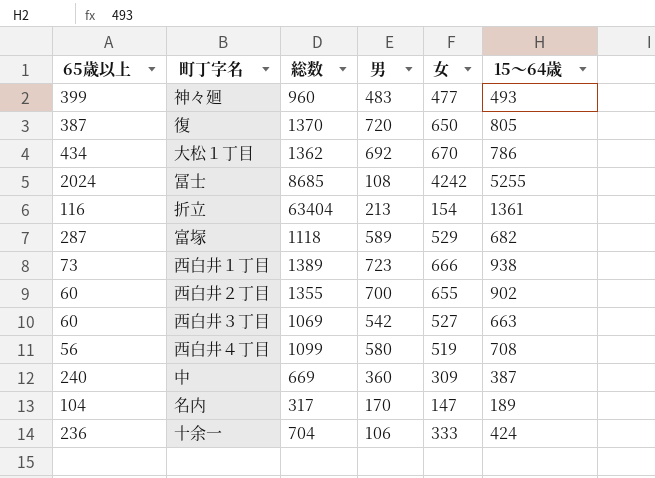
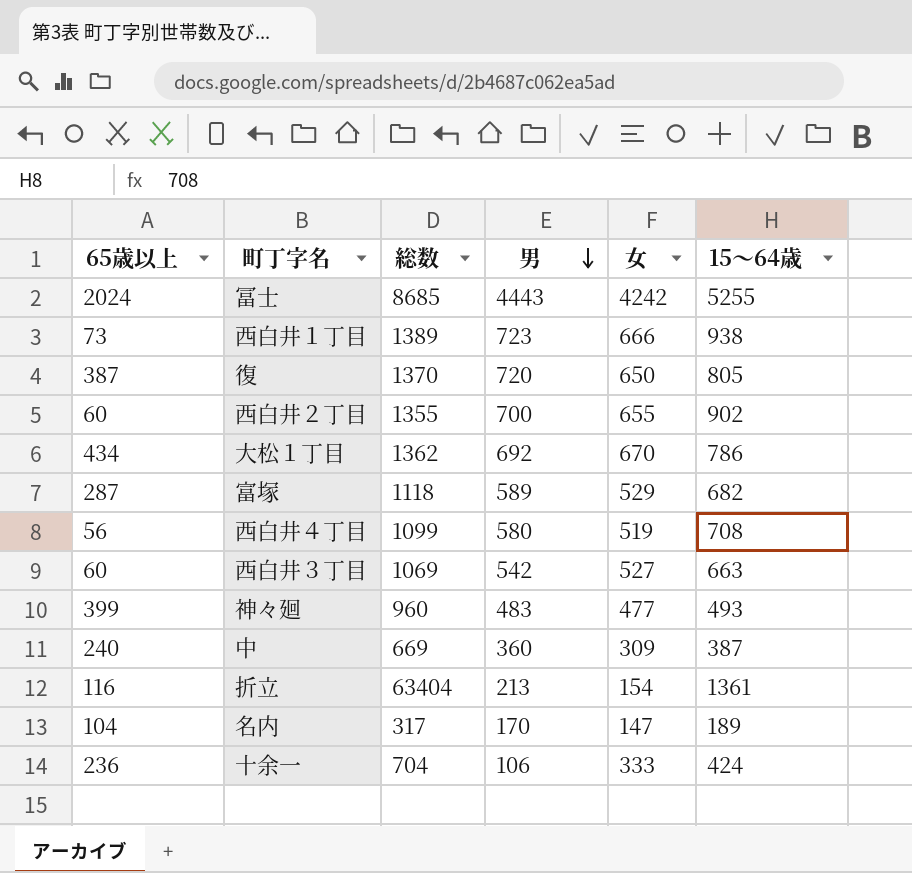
row order: none -> 男 descending
冨士 | 男: 108 -> 4443

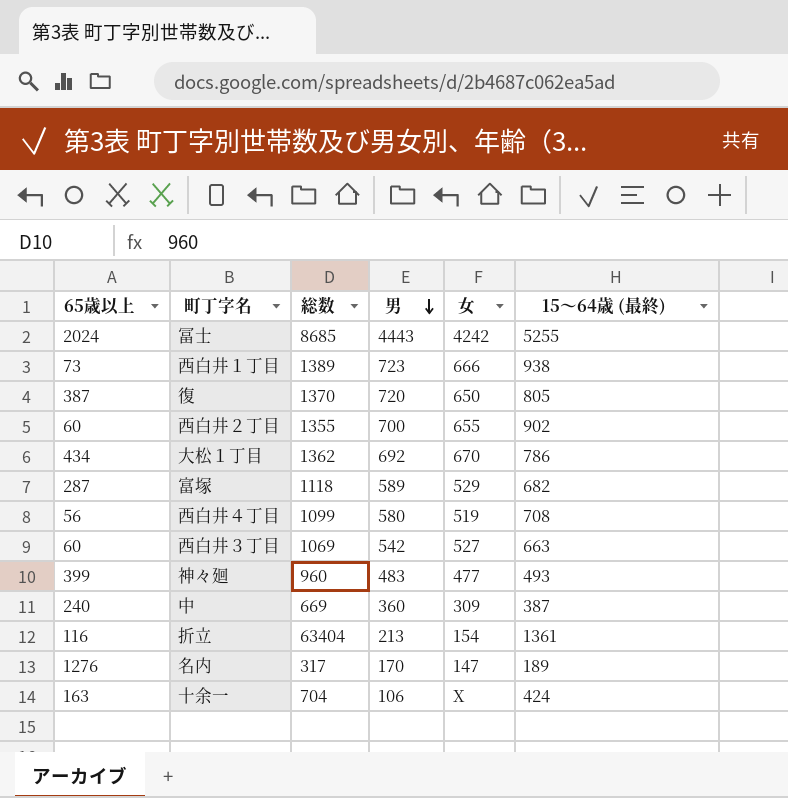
column name: 15～64歳 -> 15～64歳 (最終)
名内 | 65歳以上: 104 -> 1276
十余一 | 65歳以上: 236 -> 163
十余一 | 女: 333 -> X

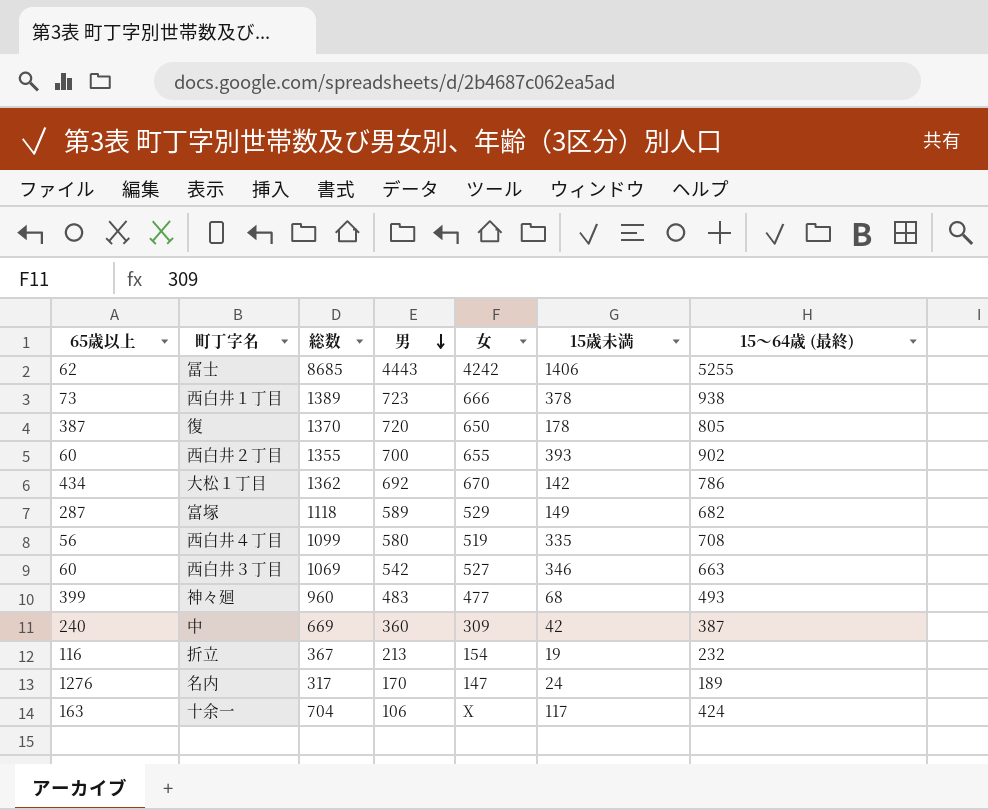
column 15歳未満 | position: none -> 6
冨士 | 65歳以上: 2024 -> 62
折立 | 総数: 63404 -> 367
折立 | 15～64歳 (最終): 1361 -> 232

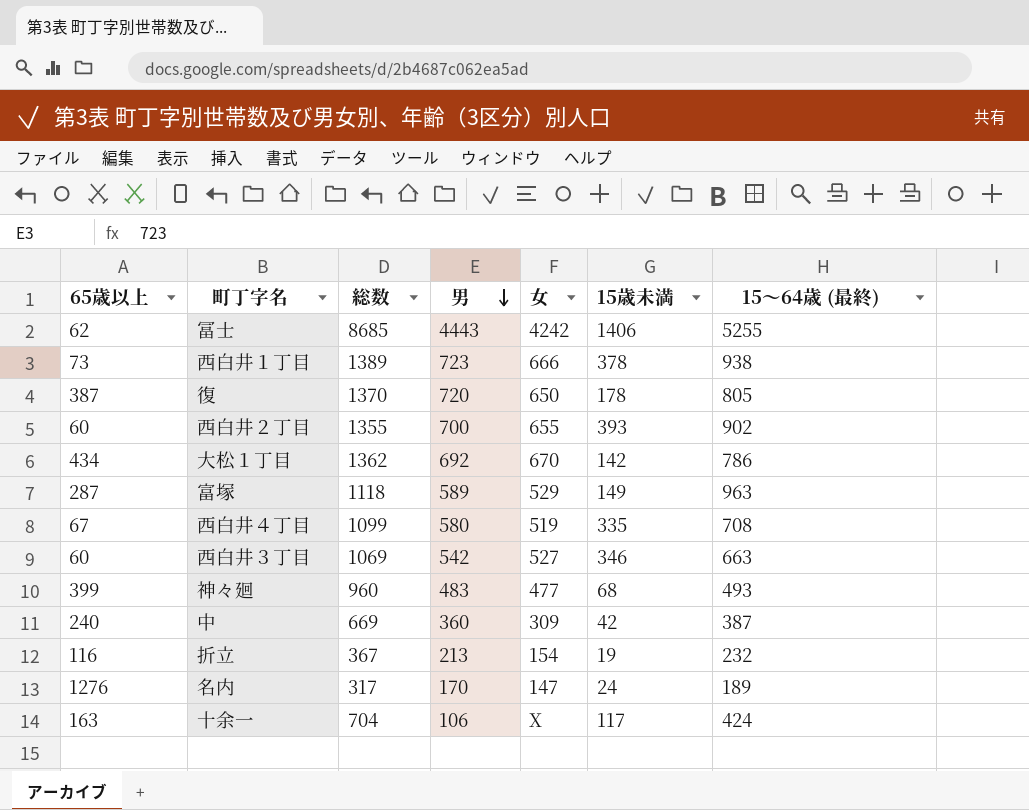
富塚 | 15～64歳 (最終): 682 -> 963
西白井４丁目 | 65歳以上: 56 -> 67

